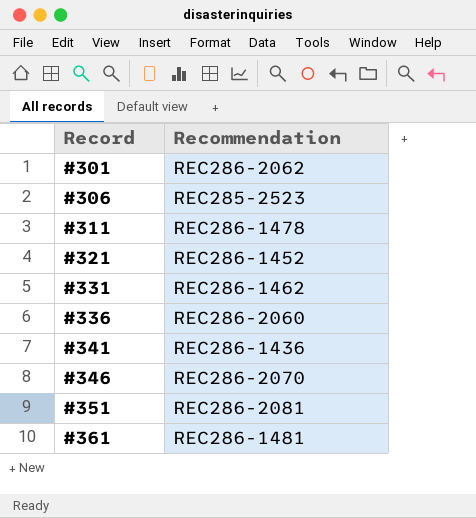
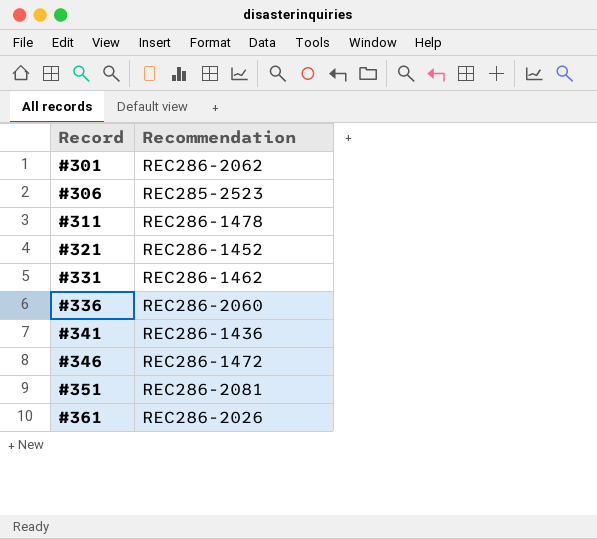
#346 | Recommendation: REC286-2070 -> REC286-1472
#361 | Recommendation: REC286-1481 -> REC286-2026

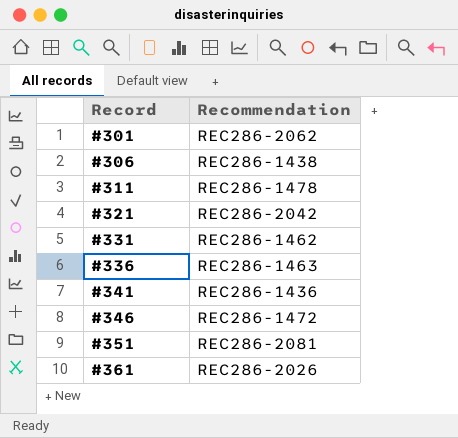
#306 | Recommendation: REC285-2523 -> REC286-1438
#321 | Recommendation: REC286-1452 -> REC286-2042
#336 | Recommendation: REC286-2060 -> REC286-1463

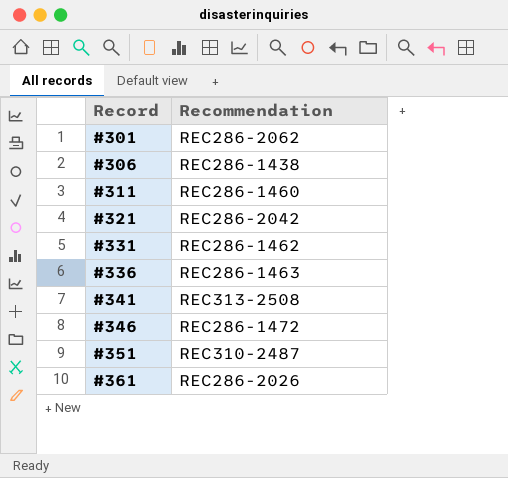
#311 | Recommendation: REC286-1478 -> REC286-1460
#341 | Recommendation: REC286-1436 -> REC313-2508
#351 | Recommendation: REC286-2081 -> REC310-2487

